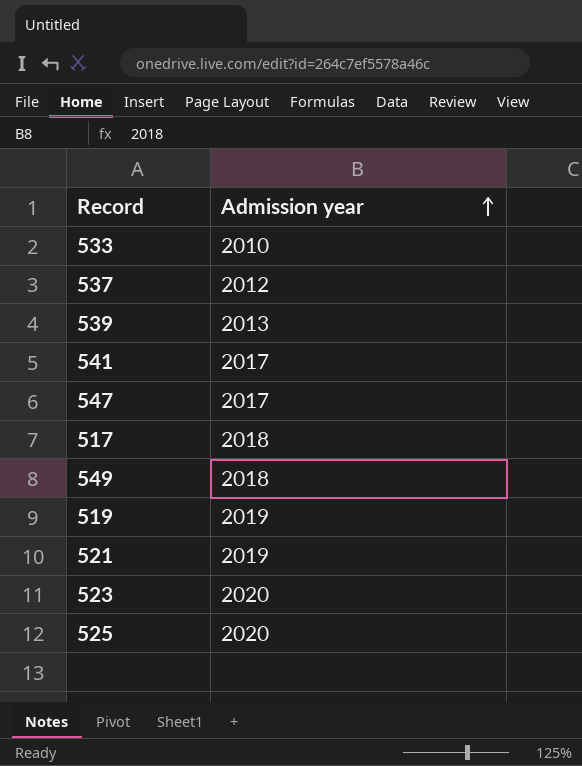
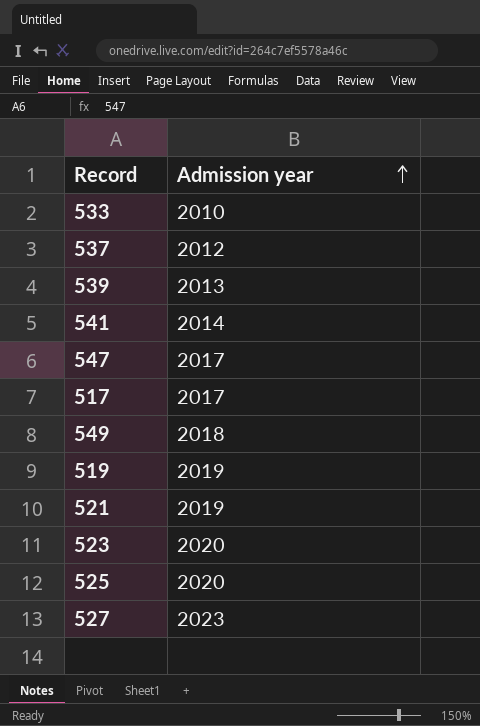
541 | Admission year: 2017 -> 2014
517 | Admission year: 2018 -> 2017
row 527: none -> 2023

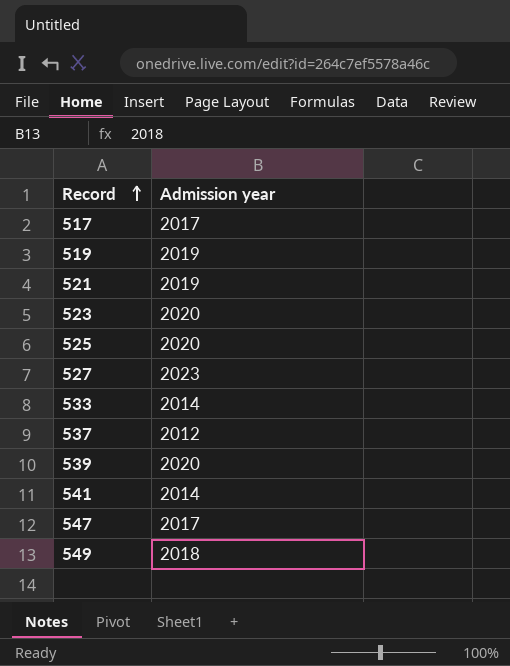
row order: Admission year ascending -> Record ascending
533 | Admission year: 2010 -> 2014
539 | Admission year: 2013 -> 2020

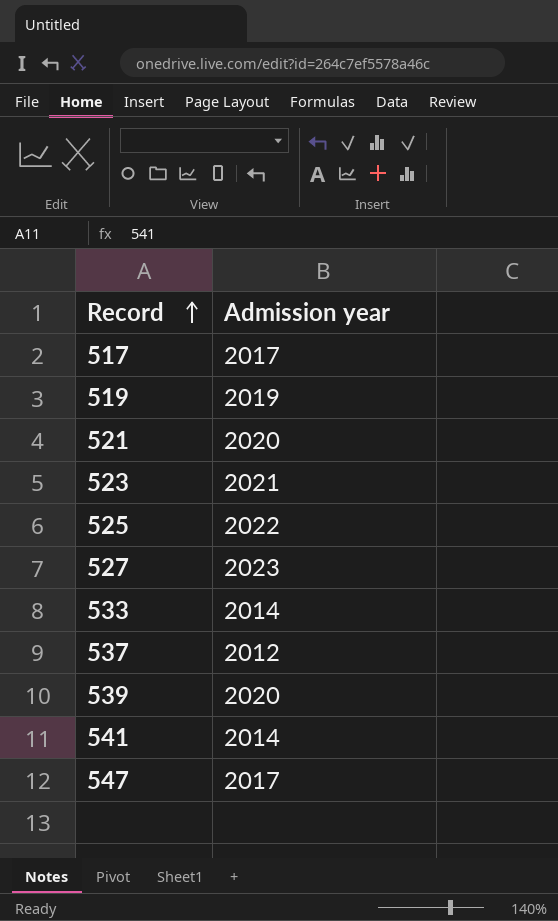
row 549: 2018 -> none
521 | Admission year: 2019 -> 2020
523 | Admission year: 2020 -> 2021
525 | Admission year: 2020 -> 2022

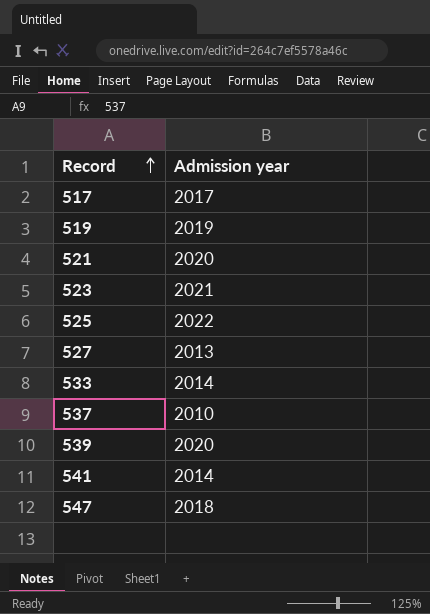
527 | Admission year: 2023 -> 2013
537 | Admission year: 2012 -> 2010
547 | Admission year: 2017 -> 2018

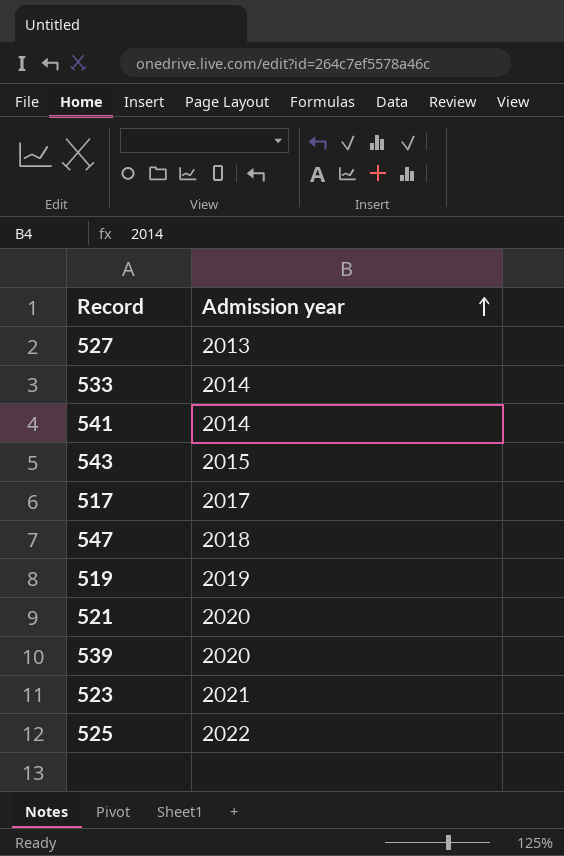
row order: Record ascending -> Admission year ascending
row 537: 2010 -> none
row 543: none -> 2015

